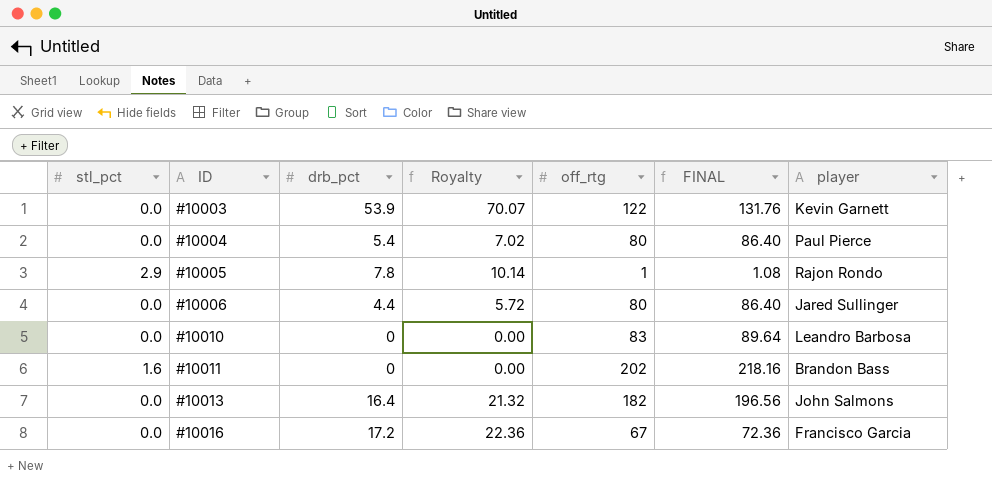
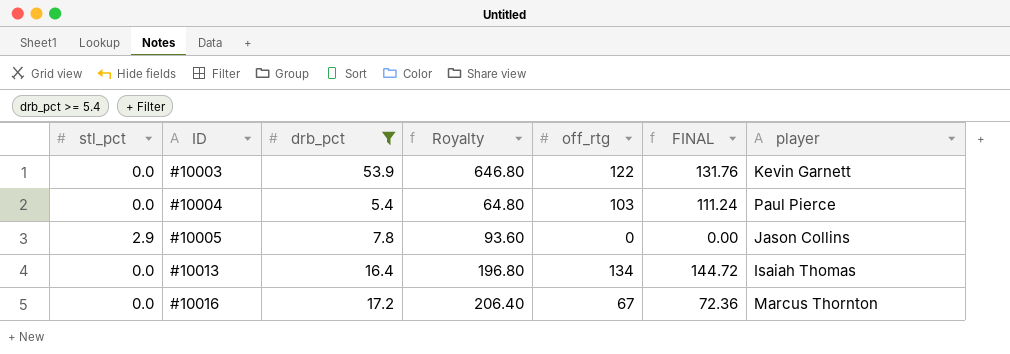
filter: none -> drb_pct >= 5.4
column Royalty | formula: [drb_pct] * 1.3 -> [drb_pct] * 12
#10004 | off_rtg: 80 -> 103
#10004 | FINAL: 86.40 -> 111.24
#10005 | off_rtg: 1 -> 0
#10005 | FINAL: 1.08 -> 0.00
#10005 | player: Rajon Rondo -> Jason Collins
#10013 | off_rtg: 182 -> 134
#10013 | FINAL: 196.56 -> 144.72
#10013 | player: John Salmons -> Isaiah Thomas
#10016 | player: Francisco Garcia -> Marcus Thornton

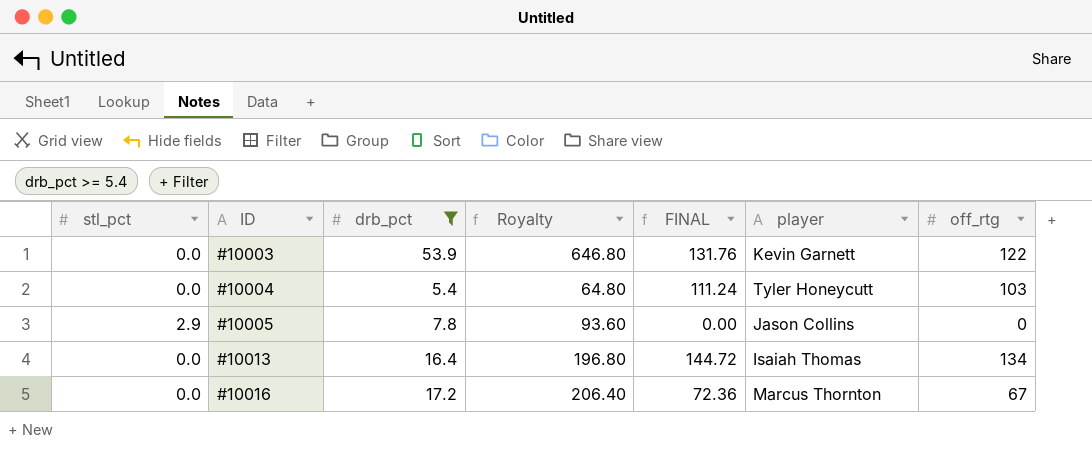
column off_rtg | position: 5 -> 7
#10004 | player: Paul Pierce -> Tyler Honeycutt

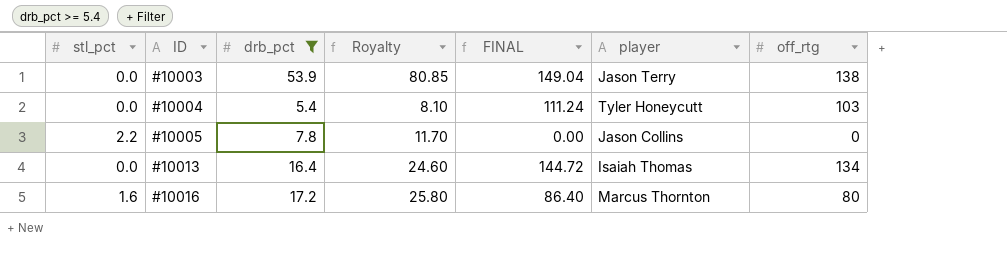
column Royalty | formula: [drb_pct] * 12 -> [drb_pct] * 1.5
#10003 | FINAL: 131.76 -> 149.04
#10003 | player: Kevin Garnett -> Jason Terry
#10003 | off_rtg: 122 -> 138
#10005 | stl_pct: 2.9 -> 2.2
#10016 | stl_pct: 0.0 -> 1.6
#10016 | FINAL: 72.36 -> 86.40
#10016 | off_rtg: 67 -> 80

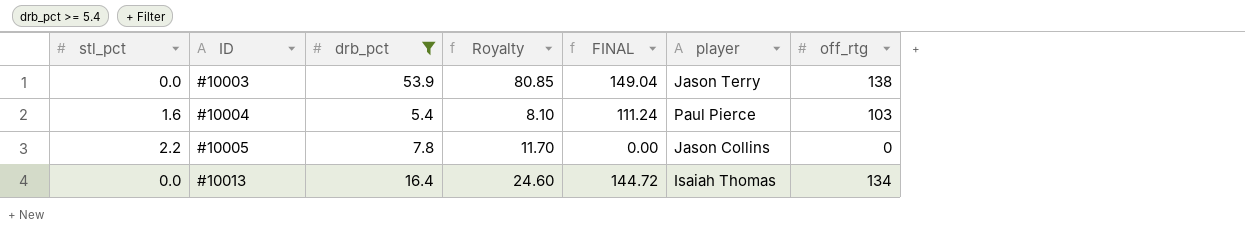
row #10016: 1.6 | 17.2 | 25.80 | 86.40 | Marcus Thornton | 80 -> none
#10004 | stl_pct: 0.0 -> 1.6
#10004 | player: Tyler Honeycutt -> Paul Pierce

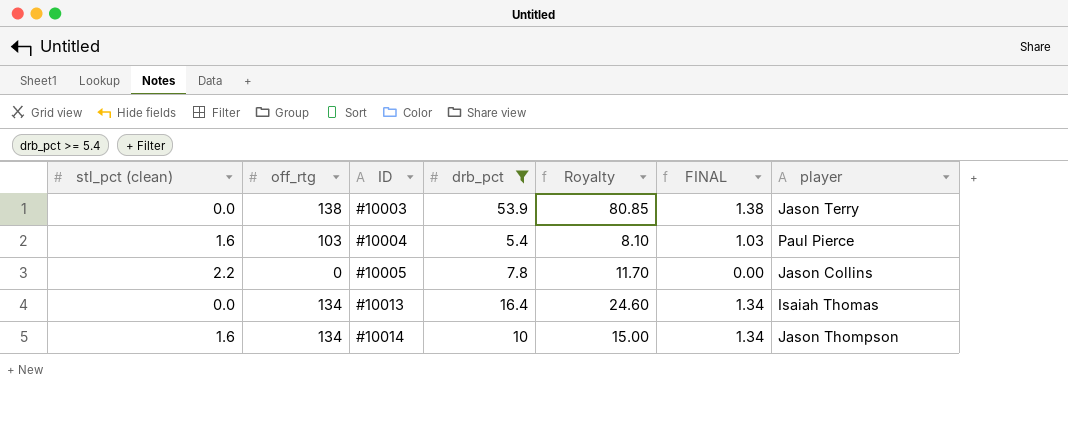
column name: stl_pct -> stl_pct (clean)
column off_rtg | position: 7 -> 2
column FINAL | formula: [off_rtg] * 1.08 -> [off_rtg] * 0.01
row #10014: none -> 1.6 | 134 | 10 | 15.00 | 1.34 | Jason Thompson

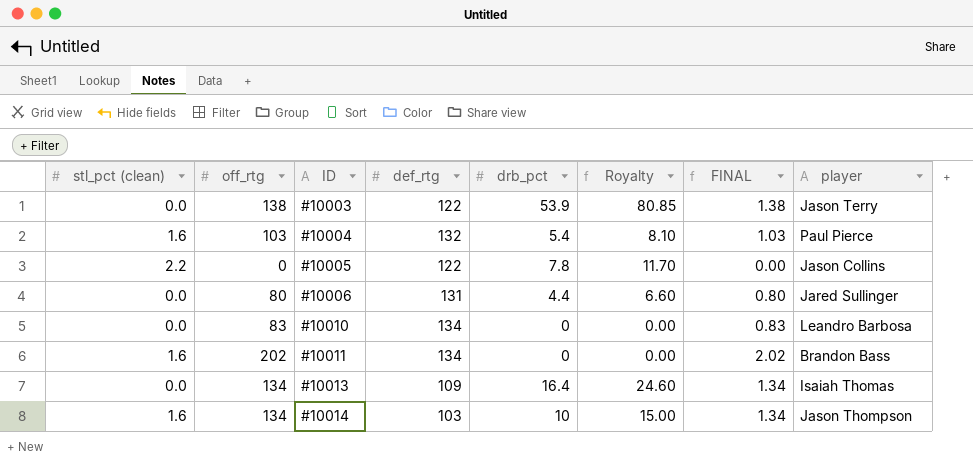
filter: drb_pct >= 5.4 -> none
column def_rtg | position: none -> 4

